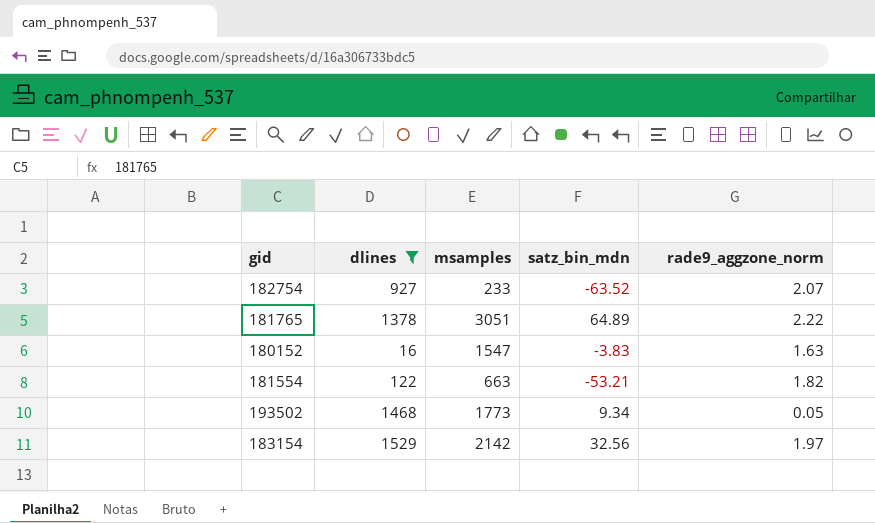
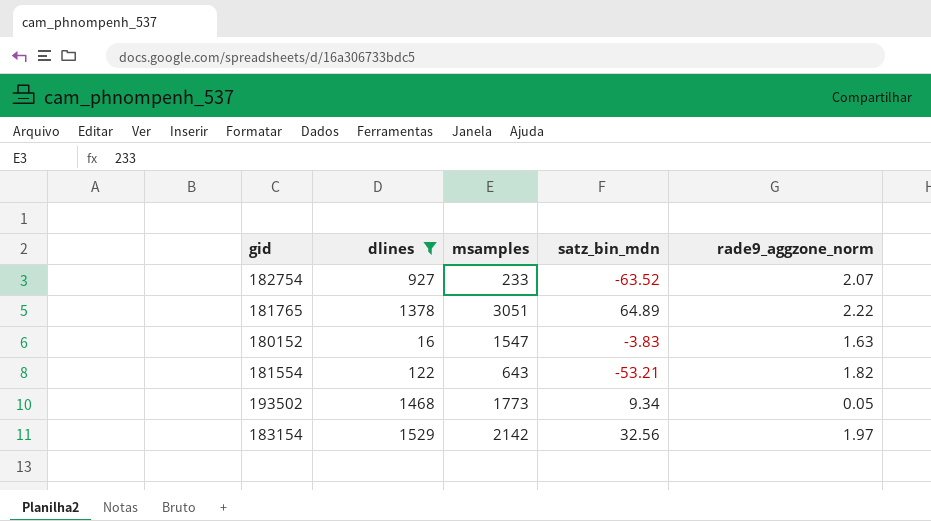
181554 | msamples: 663 -> 643

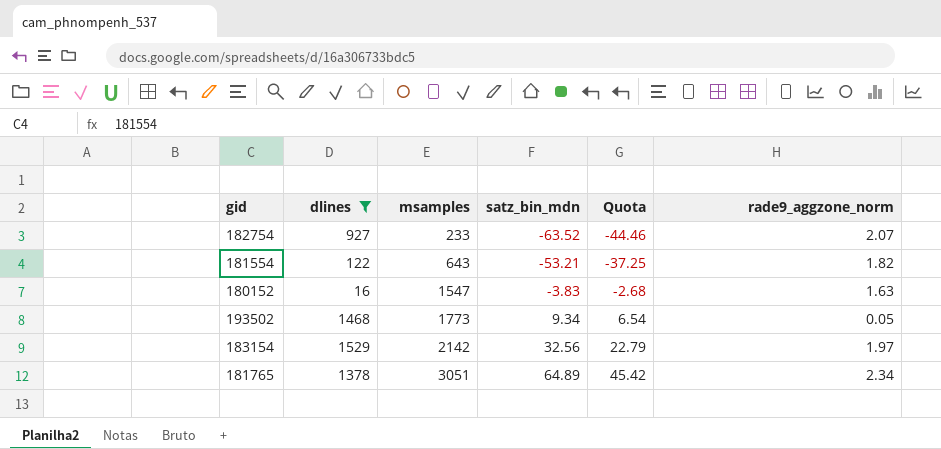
row order: none -> msamples ascending
column Quota | formula: none -> [satz_bin_mdn] * 0.7
181765 | rade9_aggzone_norm: 2.22 -> 2.34

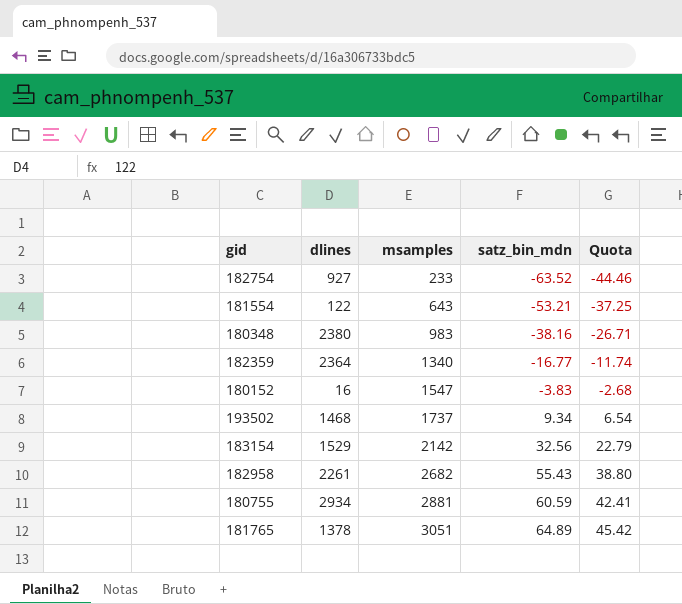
filter: dlines <= 1529 -> none
column rade9_aggzone_norm | position: 6 -> none
193502 | msamples: 1773 -> 1737

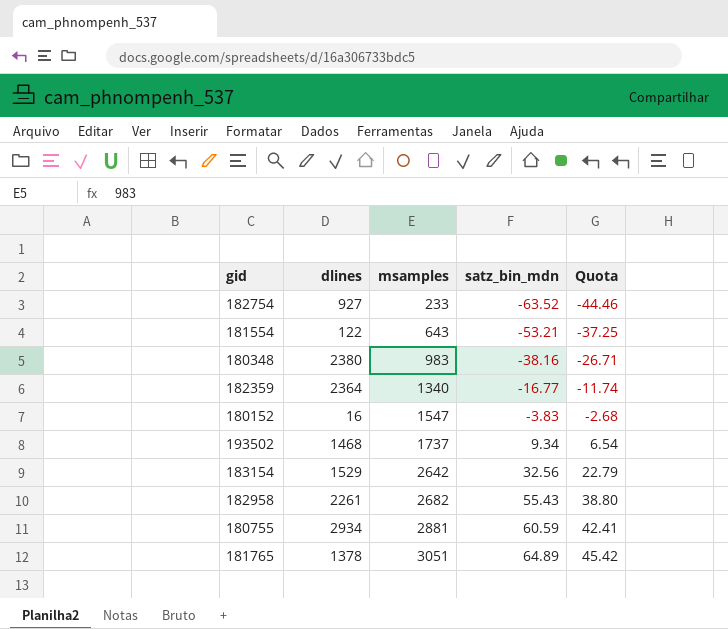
183154 | msamples: 2142 -> 2642

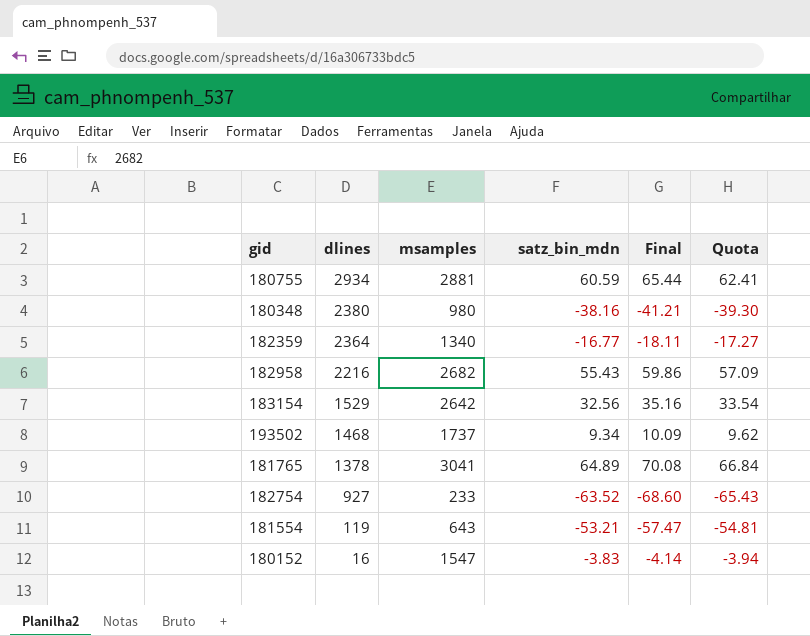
row order: msamples ascending -> dlines descending
column Final | formula: none -> [satz_bin_mdn] * 1.08
column Quota | formula: [satz_bin_mdn] * 0.7 -> [satz_bin_mdn] * 1.03
180348 | msamples: 983 -> 980
182958 | dlines: 2261 -> 2216
181765 | msamples: 3051 -> 3041
181554 | dlines: 122 -> 119

